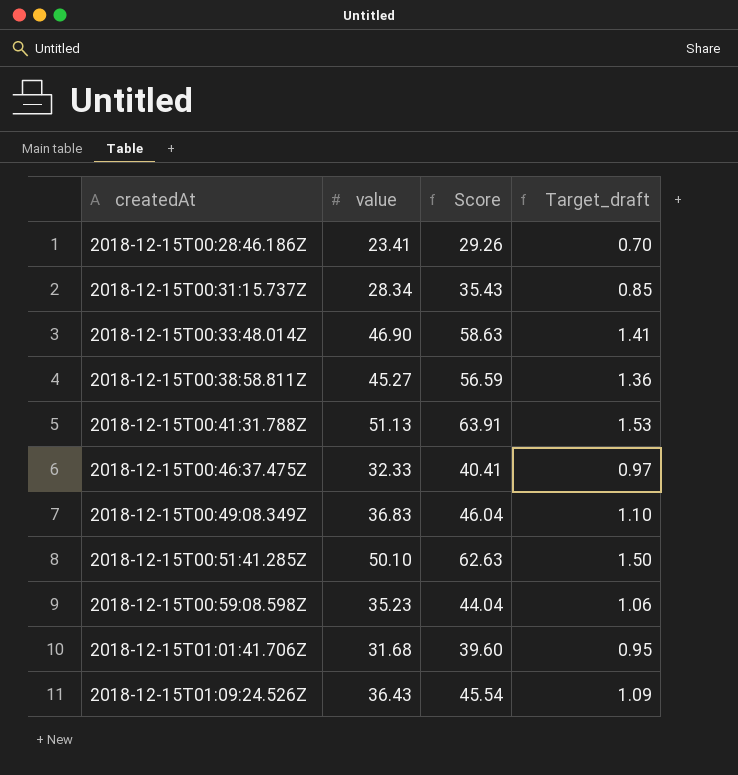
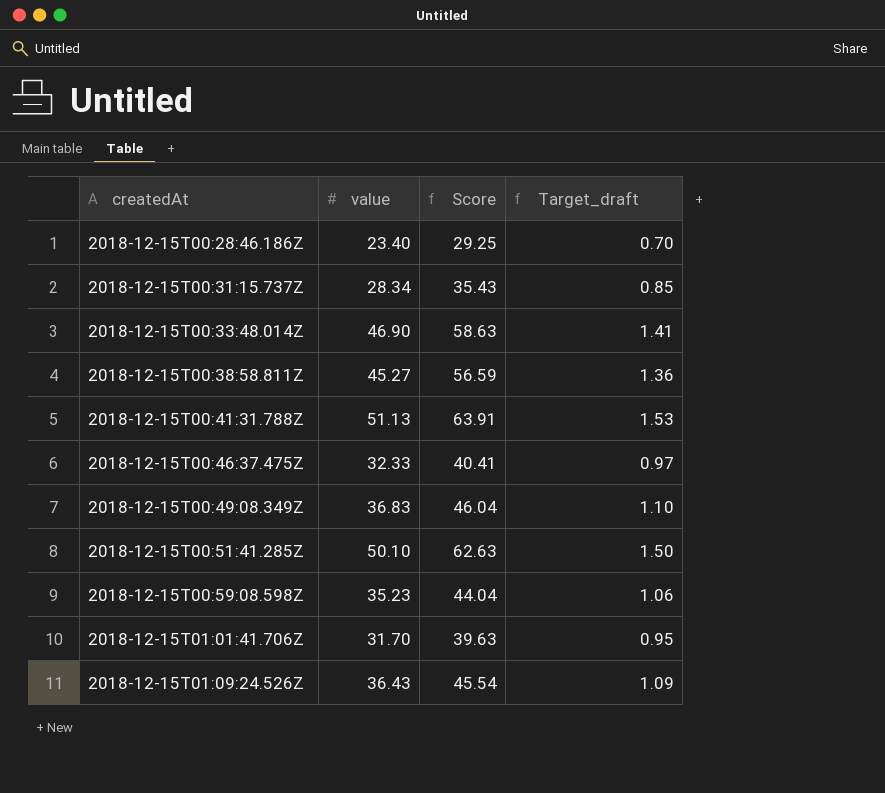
2018-12-15T00:28:46.186Z | value: 23.41 -> 23.40
2018-12-15T00:28:46.186Z | Score: 29.26 -> 29.25
2018-12-15T01:01:41.706Z | value: 31.68 -> 31.70
2018-12-15T01:01:41.706Z | Score: 39.60 -> 39.63

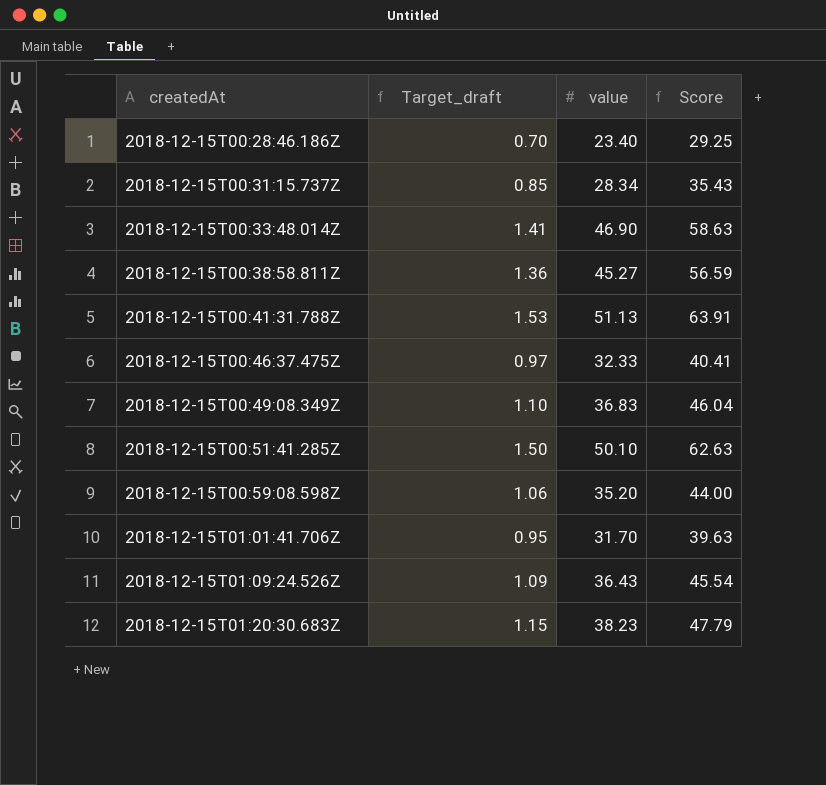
column Target_draft | position: 4 -> 2
2018-12-15T00:59:08.598Z | value: 35.23 -> 35.20
2018-12-15T00:59:08.598Z | Score: 44.04 -> 44.00
row 2018-12-15T01:20:30.683Z: none -> 1.15 | 38.23 | 47.79

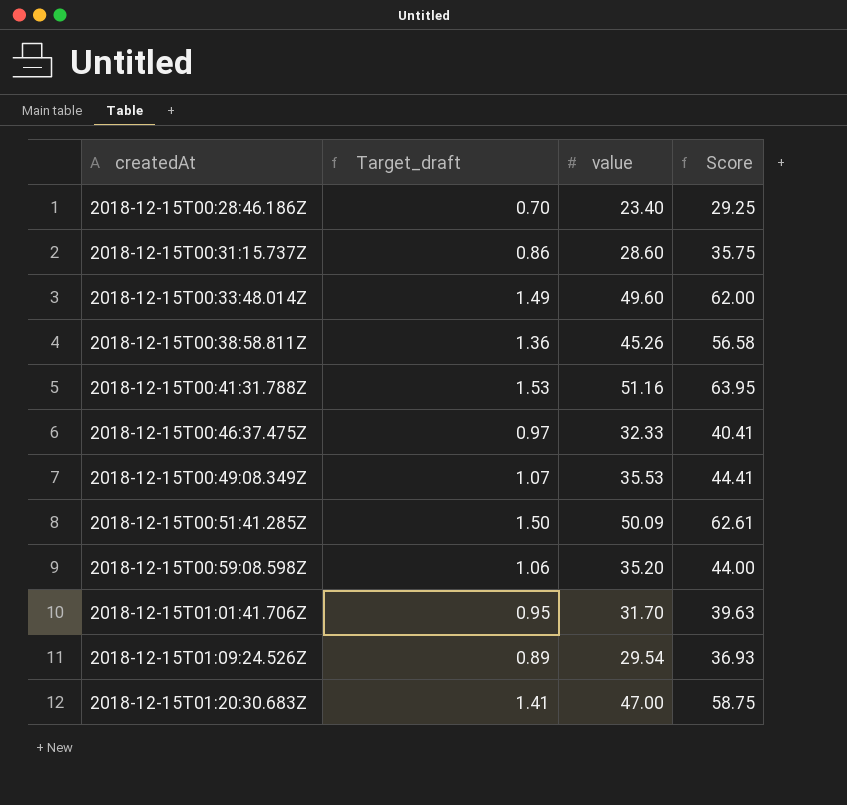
2018-12-15T00:31:15.737Z | Target_draft: 0.85 -> 0.86
2018-12-15T00:31:15.737Z | value: 28.34 -> 28.60
2018-12-15T00:31:15.737Z | Score: 35.43 -> 35.75
2018-12-15T00:33:48.014Z | Target_draft: 1.41 -> 1.49
2018-12-15T00:33:48.014Z | value: 46.90 -> 49.60
2018-12-15T00:33:48.014Z | Score: 58.63 -> 62.00
2018-12-15T00:38:58.811Z | value: 45.27 -> 45.26
2018-12-15T00:38:58.811Z | Score: 56.59 -> 56.58
2018-12-15T00:41:31.788Z | value: 51.13 -> 51.16
2018-12-15T00:41:31.788Z | Score: 63.91 -> 63.95
2018-12-15T00:49:08.349Z | Target_draft: 1.10 -> 1.07
2018-12-15T00:49:08.349Z | value: 36.83 -> 35.53
2018-12-15T00:49:08.349Z | Score: 46.04 -> 44.41
2018-12-15T00:51:41.285Z | value: 50.10 -> 50.09
2018-12-15T00:51:41.285Z | Score: 62.63 -> 62.61
2018-12-15T01:09:24.526Z | Target_draft: 1.09 -> 0.89
2018-12-15T01:09:24.526Z | value: 36.43 -> 29.54
2018-12-15T01:09:24.526Z | Score: 45.54 -> 36.93
2018-12-15T01:20:30.683Z | Target_draft: 1.15 -> 1.41
2018-12-15T01:20:30.683Z | value: 38.23 -> 47.00
2018-12-15T01:20:30.683Z | Score: 47.79 -> 58.75

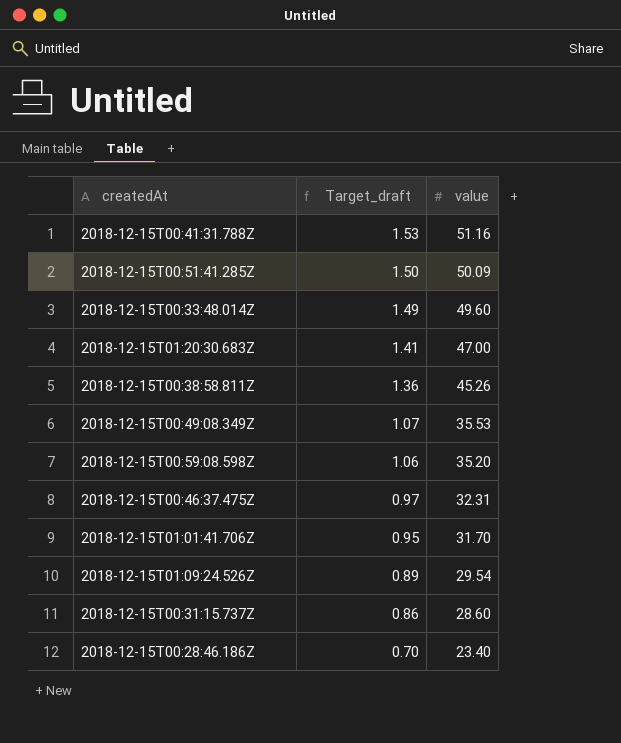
row order: createdAt ascending -> Target_draft descending
column Score | formula: [value] * 1.25 -> none
2018-12-15T00:46:37.475Z | value: 32.33 -> 32.31

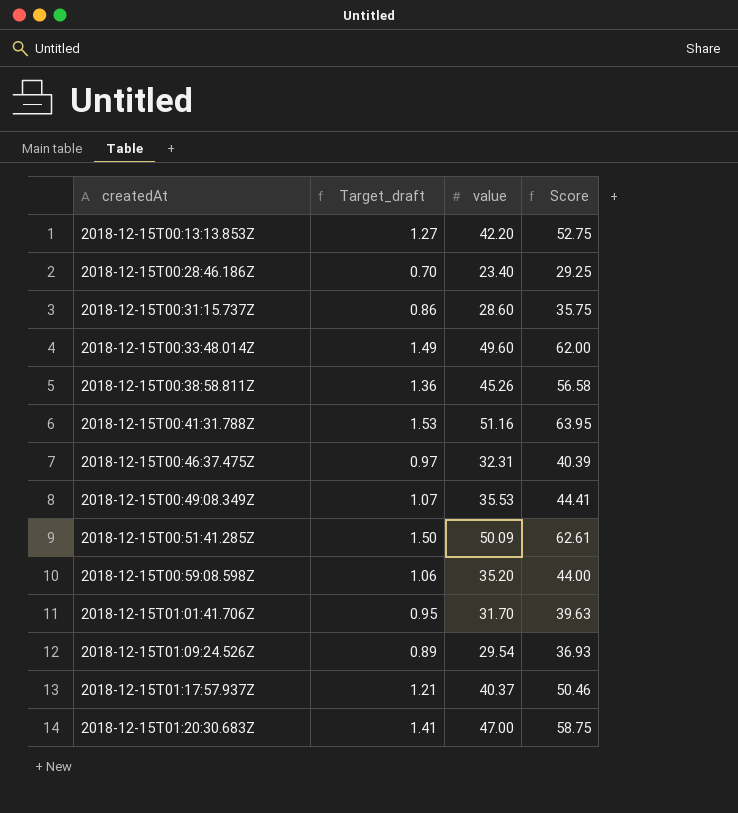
row order: Target_draft descending -> createdAt ascending
column Score | formula: none -> [value] * 1.25
row 2018-12-15T00:13:13.853Z: none -> 1.27 | 42.20 | 52.75
row 2018-12-15T01:17:57.937Z: none -> 1.21 | 40.37 | 50.46

